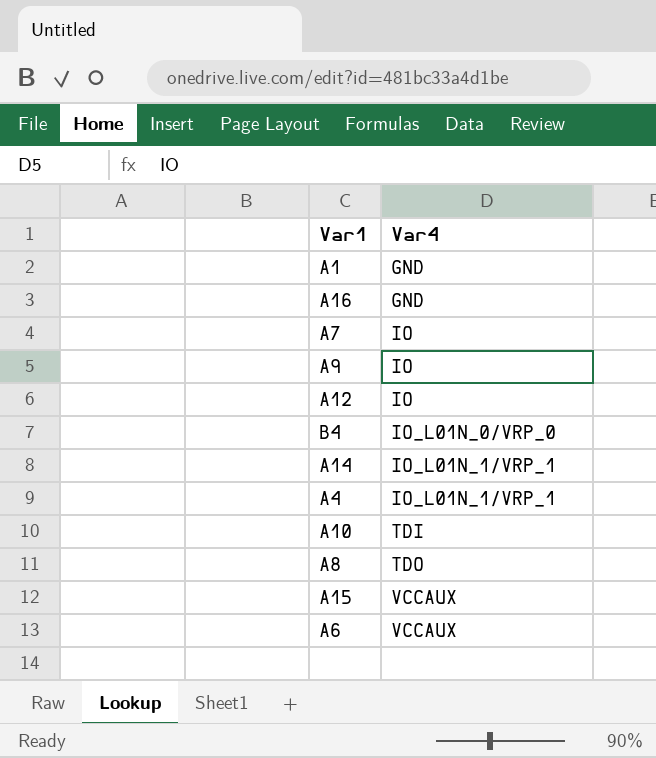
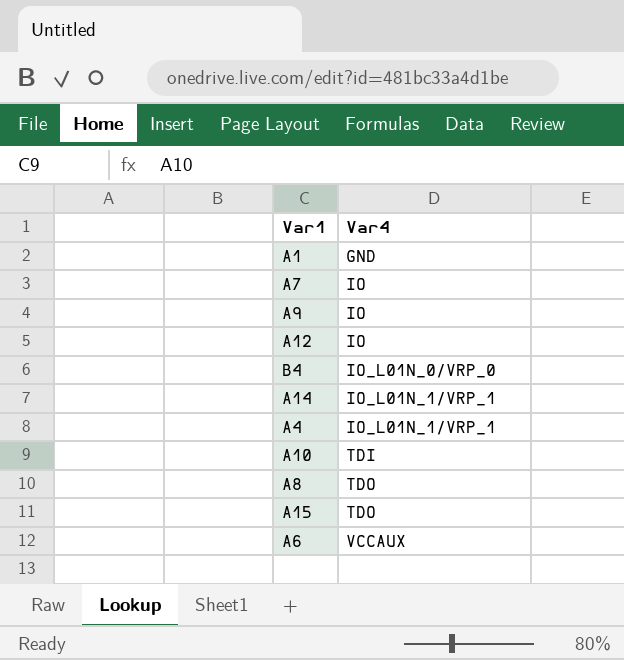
row A16: GND -> none
A15 | Var4: VCCAUX -> TDO

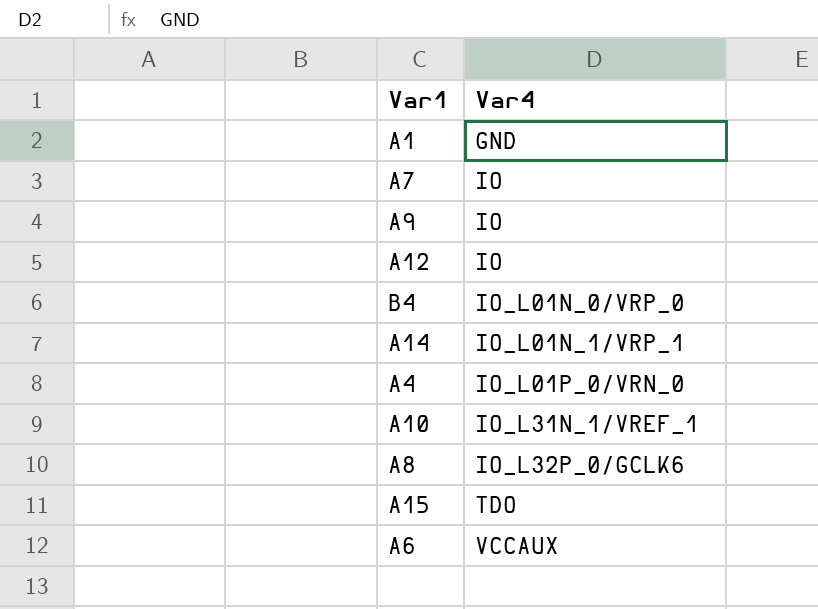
A4 | Var4: IO_L01N_1/VRP_1 -> IO_L01P_0/VRN_0
A10 | Var4: TDI -> IO_L31N_1/VREF_1
A8 | Var4: TDO -> IO_L32P_0/GCLK6

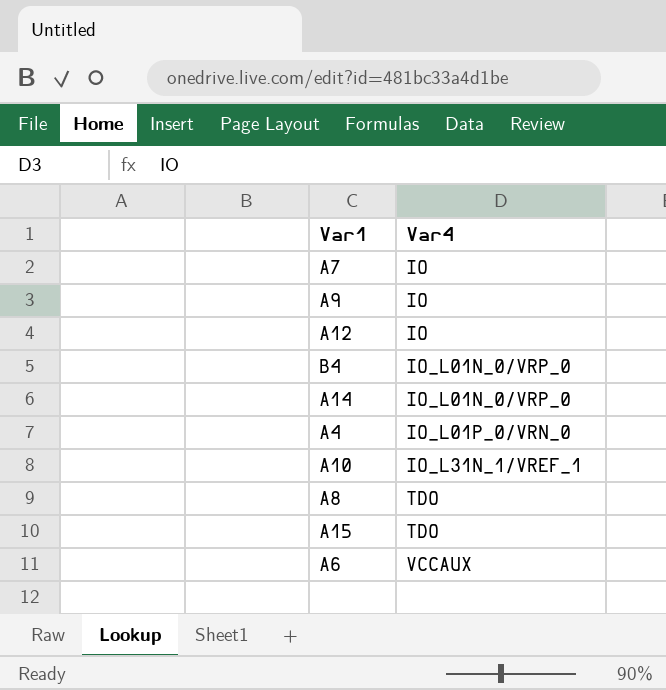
row A1: GND -> none
A14 | Var4: IO_L01N_1/VRP_1 -> IO_L01N_0/VRP_0
A8 | Var4: IO_L32P_0/GCLK6 -> TDO

